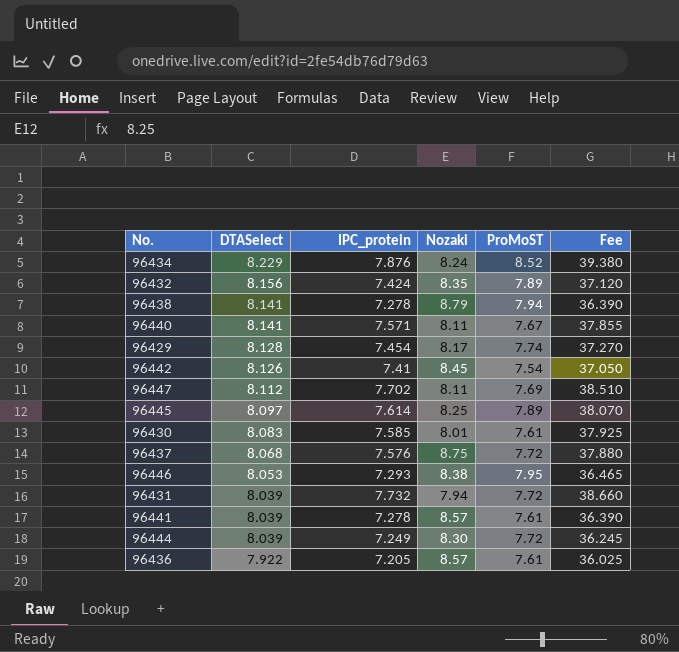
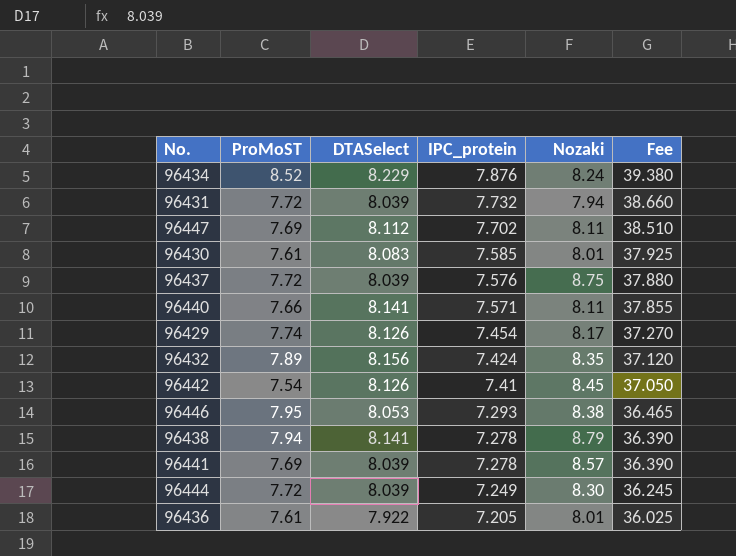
row order: DTASelect descending -> IPC_protein descending
column ProMoST | position: 5 -> 2
row 96445: 8.097 | 7.614 | 8.25 | 7.89 | 38.070 -> none
96437 | DTASelect: 8.068 -> 8.039
96440 | ProMoST: 7.67 -> 7.66
96429 | DTASelect: 8.128 -> 8.126
96441 | ProMoST: 7.61 -> 7.69
96436 | Nozaki: 8.57 -> 8.01

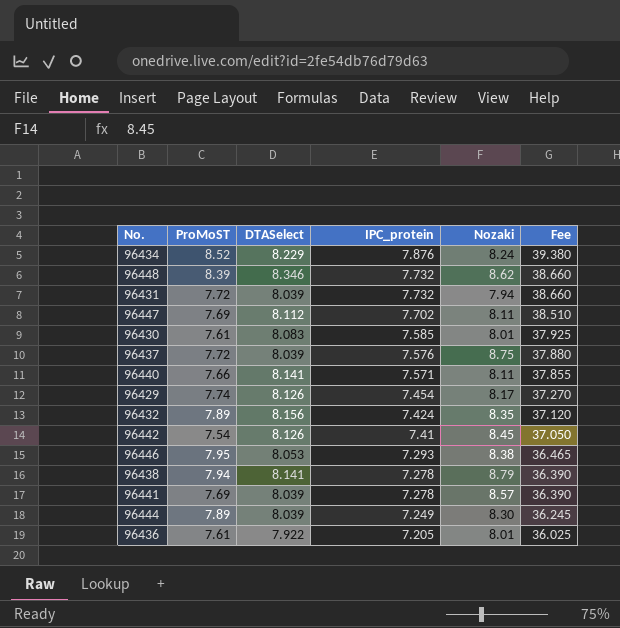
row 96448: none -> 8.39 | 8.346 | 7.732 | 8.62 | 38.660
96444 | ProMoST: 7.72 -> 7.89

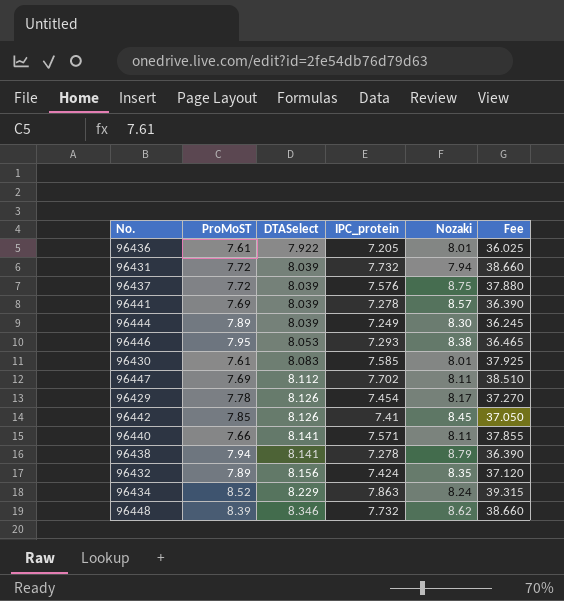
row order: IPC_protein descending -> DTASelect ascending
96429 | ProMoST: 7.74 -> 7.78
96442 | ProMoST: 7.54 -> 7.85
96434 | IPC_protein: 7.876 -> 7.863
96434 | Fee: 39.380 -> 39.315

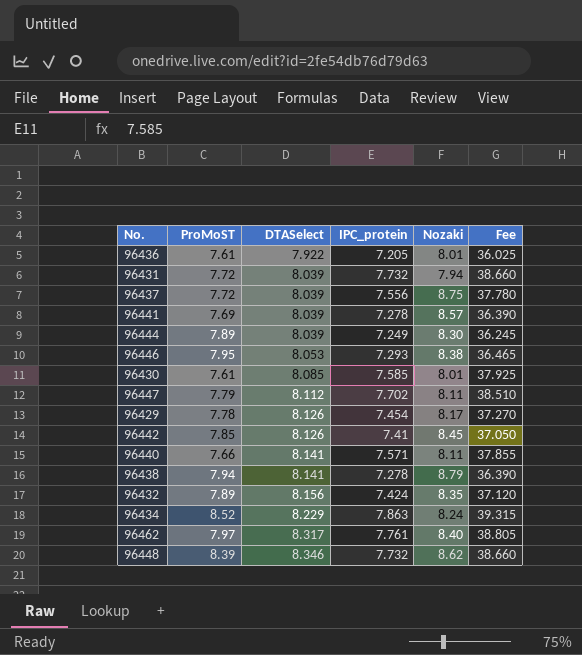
96437 | IPC_protein: 7.576 -> 7.556
96437 | Fee: 37.880 -> 37.780
96430 | DTASelect: 8.083 -> 8.085
96447 | ProMoST: 7.69 -> 7.79
row 96462: none -> 7.97 | 8.317 | 7.761 | 8.40 | 38.805

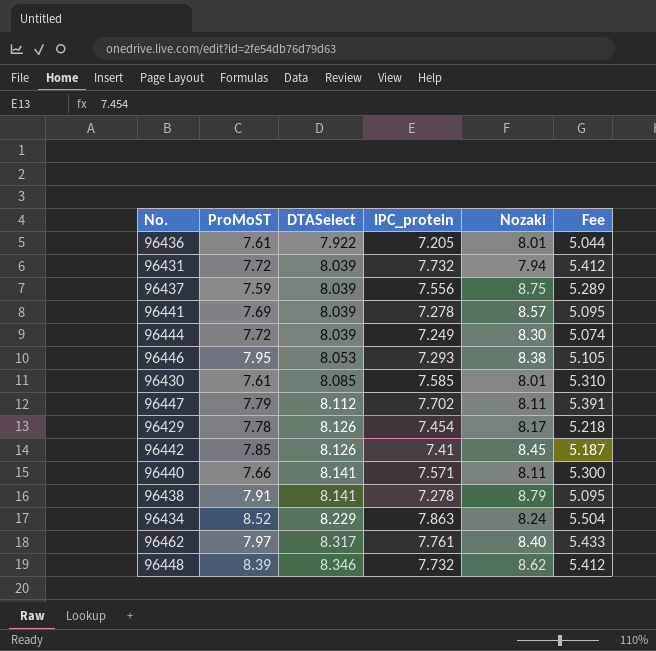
column Fee | formula: [IPC_protein] * 5 -> [IPC_protein] * 0.7
row 96432: 7.89 | 8.156 | 7.424 | 8.35 | 37.120 -> none
96437 | ProMoST: 7.72 -> 7.59
96444 | ProMoST: 7.89 -> 7.72
96438 | ProMoST: 7.94 -> 7.91

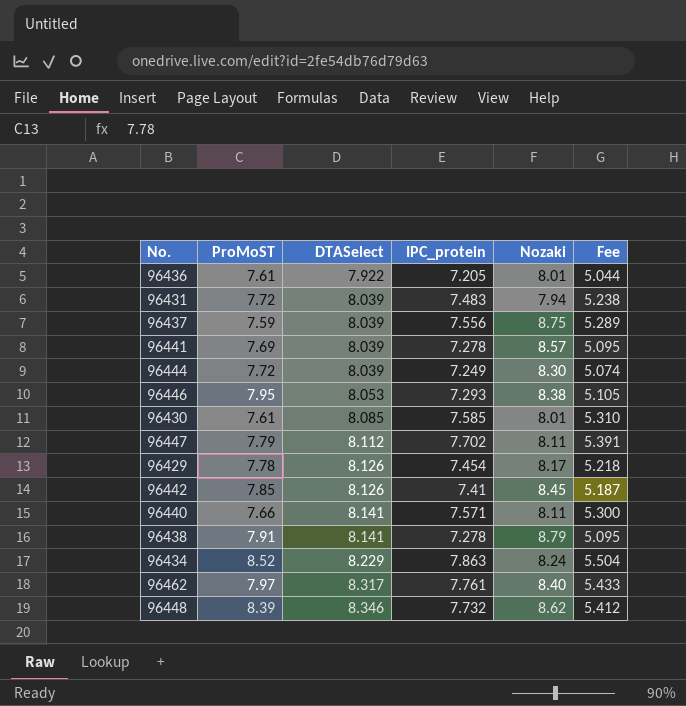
96431 | IPC_protein: 7.732 -> 7.483
96431 | Fee: 5.412 -> 5.238

